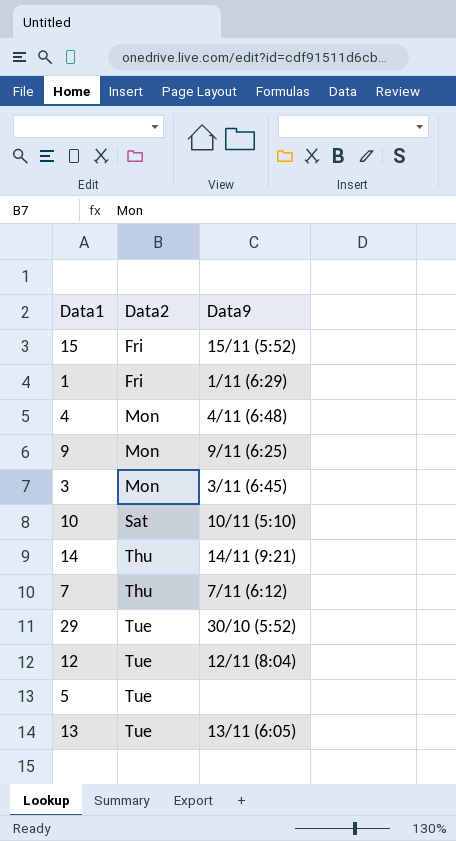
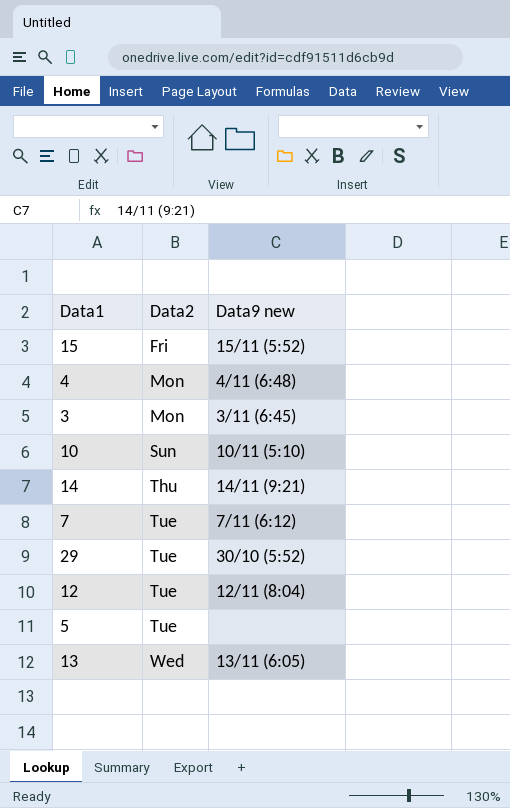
column name: Data9 -> Data9 new
row 1: Fri | 1/11 (6:29) -> none
row 9: Mon | 9/11 (6:25) -> none
10 | Data2: Sat -> Sun
7 | Data2: Thu -> Tue
13 | Data2: Tue -> Wed

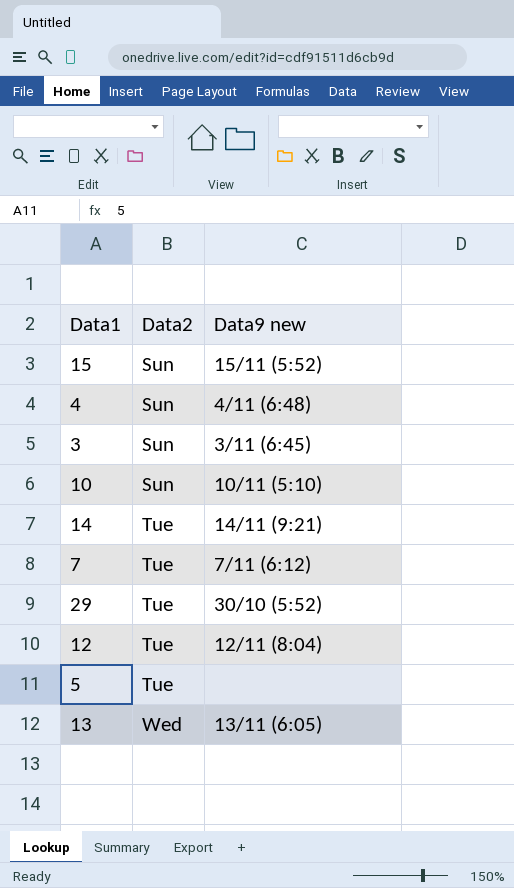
15 | Data2: Fri -> Sun
4 | Data2: Mon -> Sun
3 | Data2: Mon -> Sun
14 | Data2: Thu -> Tue

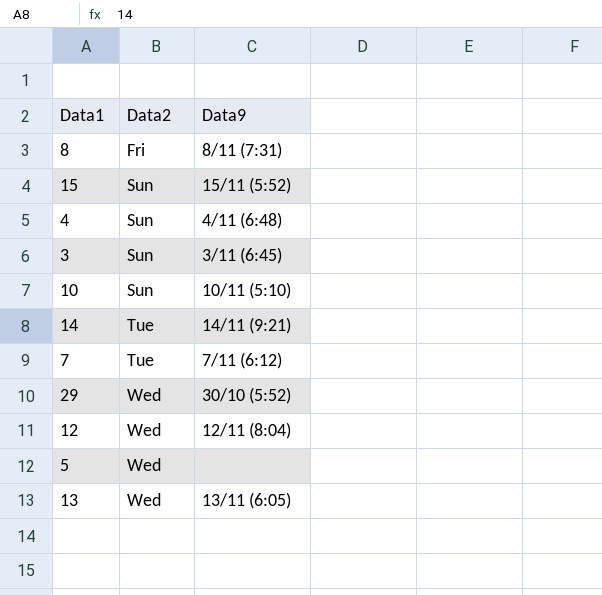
column name: Data9 new -> Data9
row 8: none -> Fri | 8/11 (7:31)
29 | Data2: Tue -> Wed
12 | Data2: Tue -> Wed
5 | Data2: Tue -> Wed

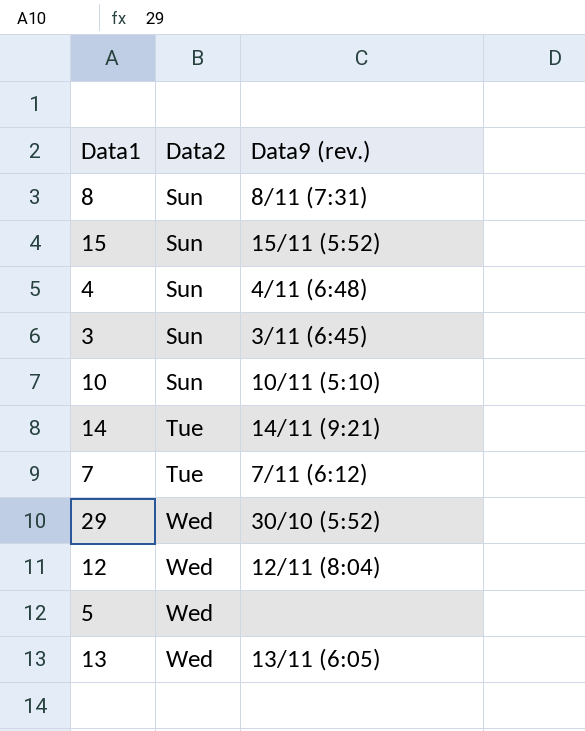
column name: Data9 -> Data9 (rev.)
8 | Data2: Fri -> Sun

